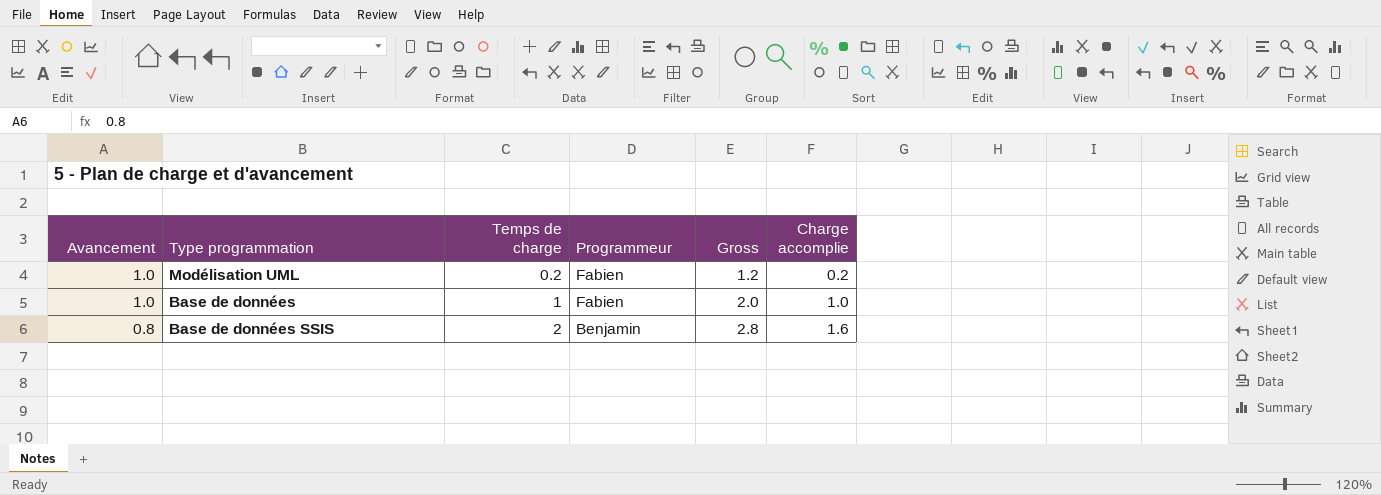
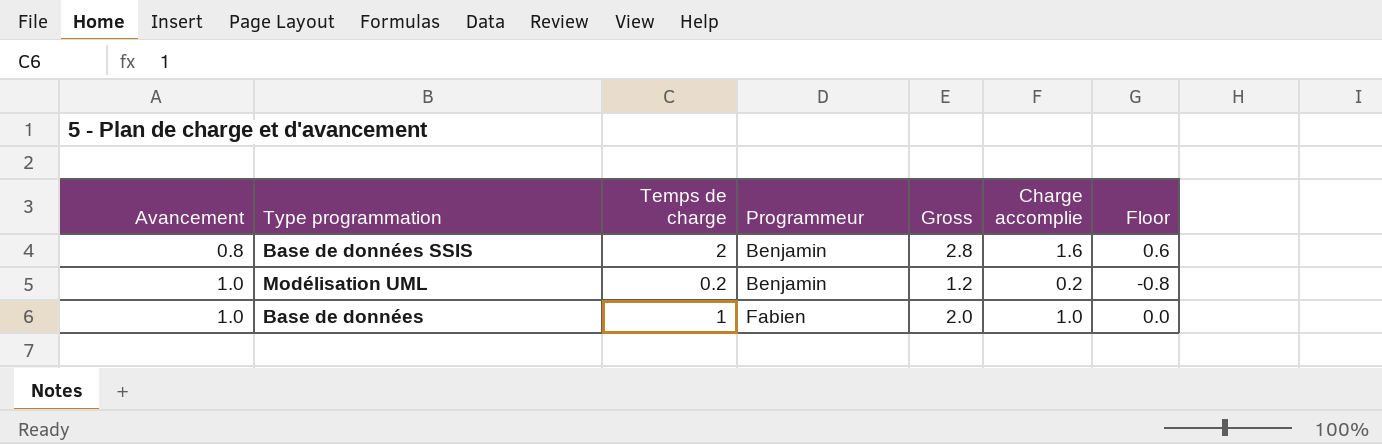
row order: Avancement descending -> Avancement ascending
column Floor | formula: none -> [Charge accomplie] - 1
Modélisation UML | Programmeur: Fabien -> Benjamin

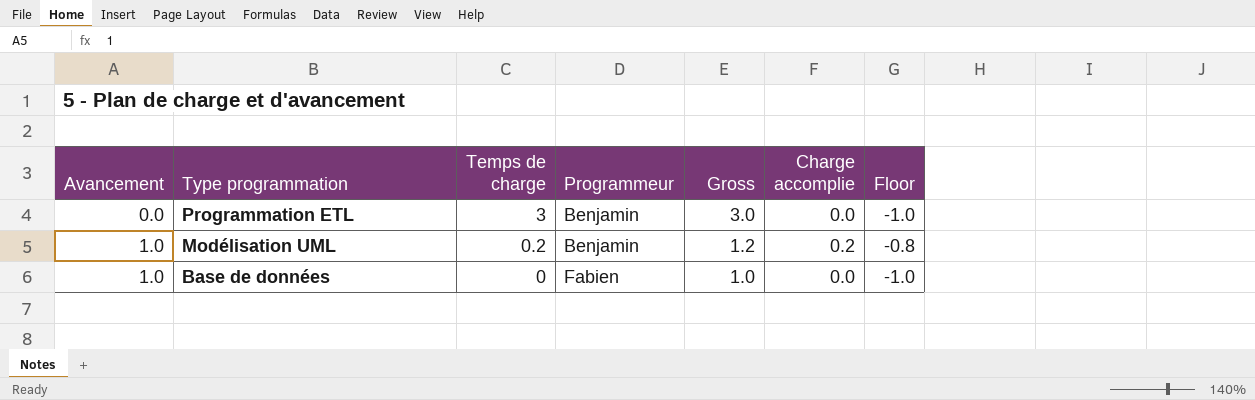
row Base de données SSIS: 0.8 | 2 | Benjamin | 2.8 | 1.6 | 0.6 -> none
row Programmation ETL: none -> 0.0 | 3 | Benjamin | 3.0 | 0.0 | -1.0
Base de données | Temps de charge: 1 -> 0
Base de données | Gross: 2.0 -> 1.0
Base de données | Charge accomplie: 1.0 -> 0.0
Base de données | Floor: 0.0 -> -1.0

